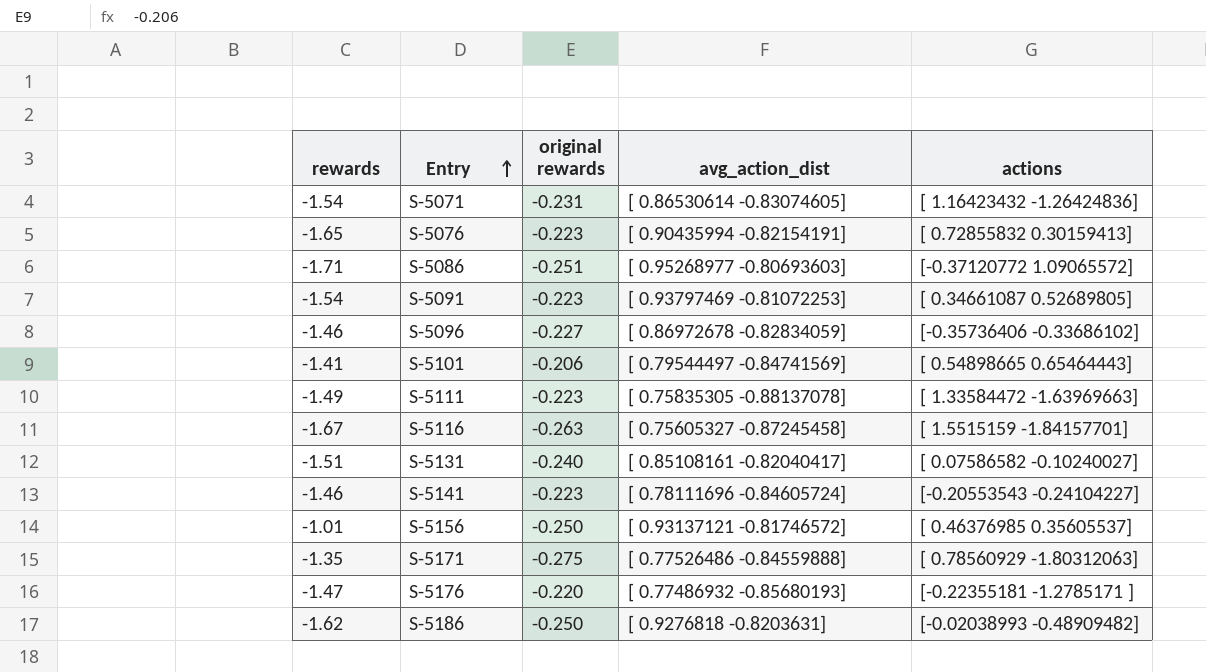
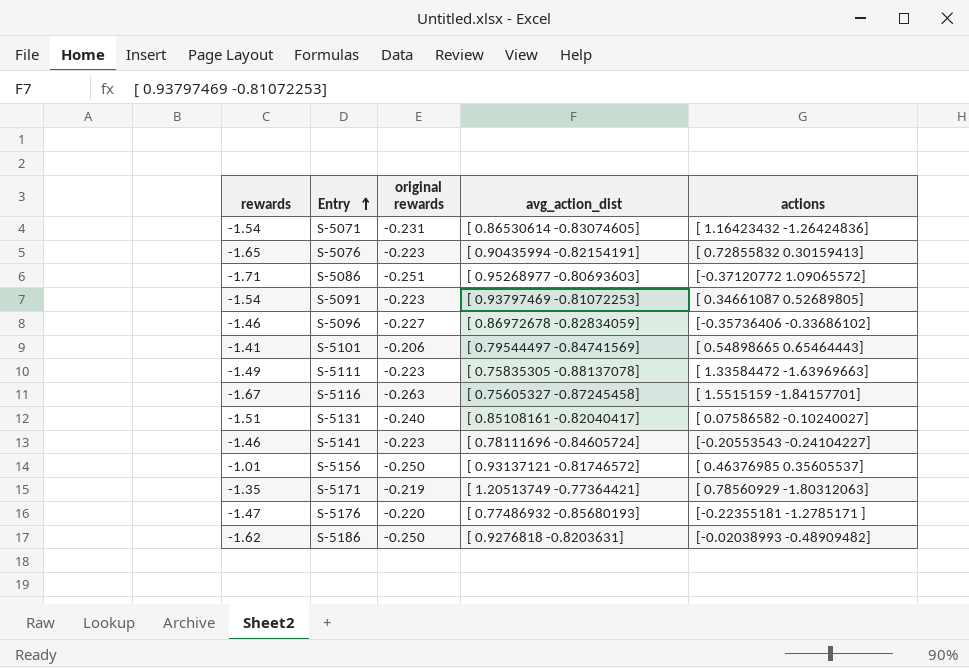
S-5171 | original rewards: -0.275 -> -0.219
S-5171 | avg_action_dist: [ 0.77526486 -0.84559888] -> [ 1.20513749 -0.77364421]

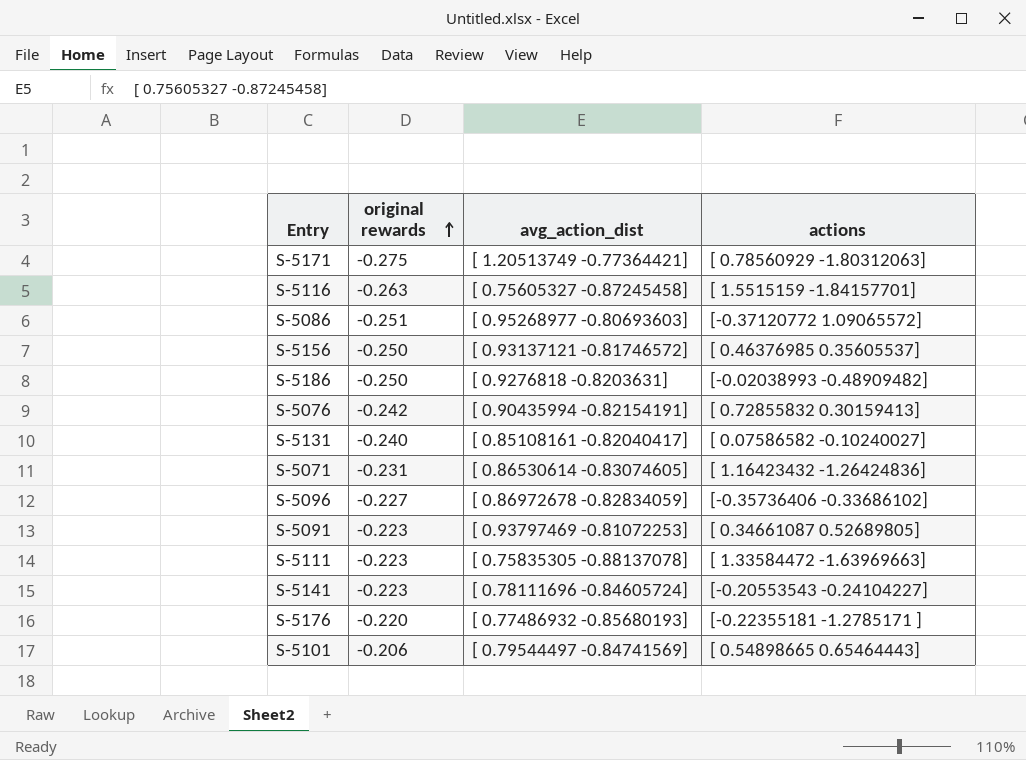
row order: Entry ascending -> original rewards ascending
column rewards | position: 1 -> none
S-5171 | original rewards: -0.219 -> -0.275
S-5076 | original rewards: -0.223 -> -0.242

